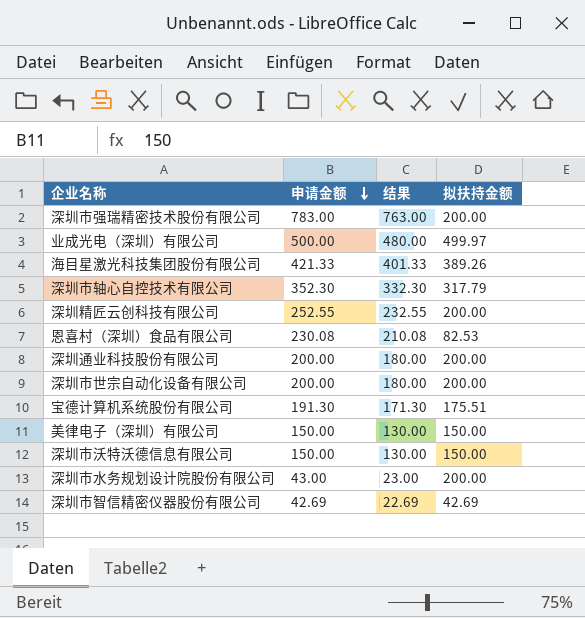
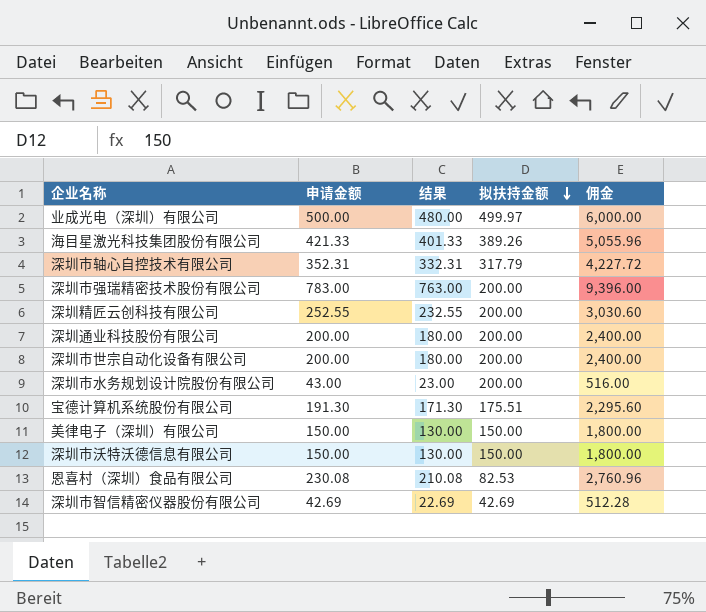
row order: 申请金额 descending -> 拟扶持金额 descending
column 佣金 | formula: none -> [申请金额] * 12
深圳市轴心自控技术有限公司 | 申请金额: 352.30 -> 352.31
深圳市轴心自控技术有限公司 | 结果: 332.30 -> 332.31

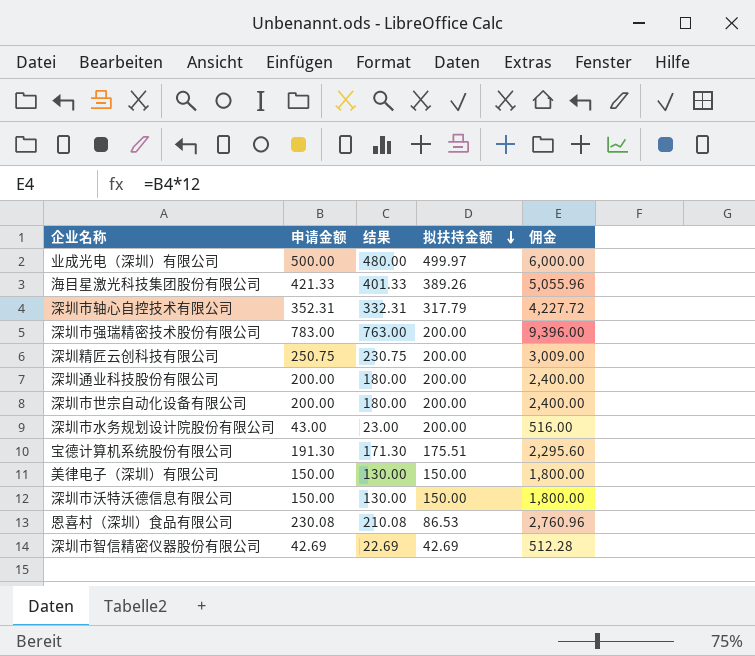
深圳精匠云创科技有限公司 | 申请金额: 252.55 -> 250.75
深圳精匠云创科技有限公司 | 结果: 232.55 -> 230.75
深圳精匠云创科技有限公司 | 佣金: 3,030.60 -> 3,009.00
恩喜村（深圳）食品有限公司 | 拟扶持金额: 82.53 -> 86.53

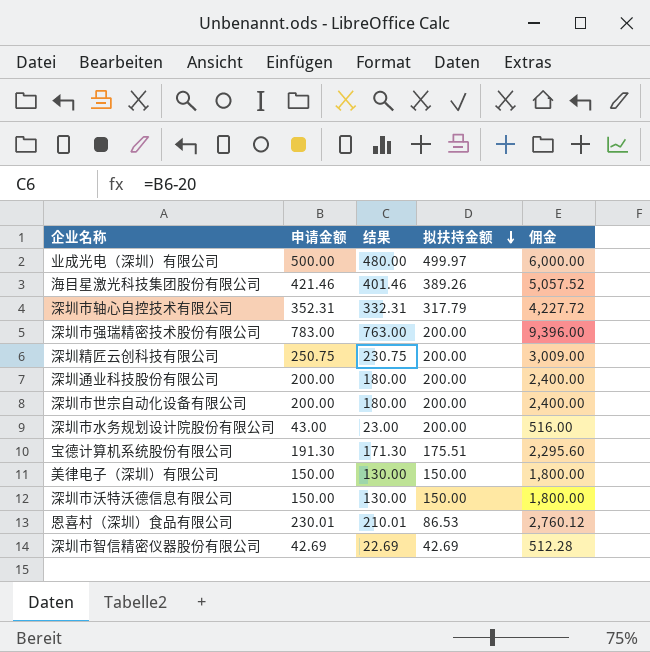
海目星激光科技集团股份有限公司 | 申请金额: 421.33 -> 421.46
海目星激光科技集团股份有限公司 | 结果: 401.33 -> 401.46
海目星激光科技集团股份有限公司 | 佣金: 5,055.96 -> 5,057.52
恩喜村（深圳）食品有限公司 | 申请金额: 230.08 -> 230.01
恩喜村（深圳）食品有限公司 | 结果: 210.08 -> 210.01
恩喜村（深圳）食品有限公司 | 佣金: 2,760.96 -> 2,760.12

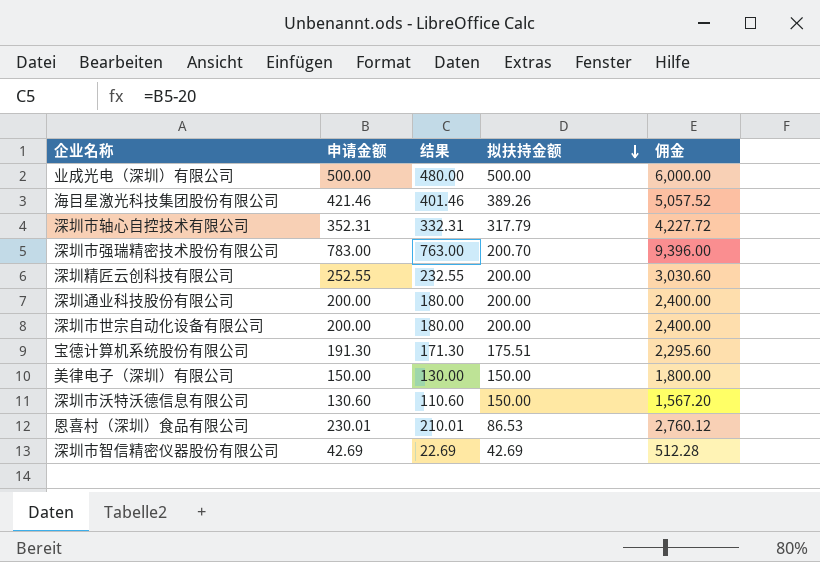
row 深圳市水务规划设计院股份有限公司: 43.00 | 23.00 | 200.00 | 516.00 -> none
业成光电（深圳）有限公司 | 拟扶持金额: 499.97 -> 500.00
深圳市强瑞精密技术股份有限公司 | 拟扶持金额: 200.00 -> 200.70
深圳精匠云创科技有限公司 | 申请金额: 250.75 -> 252.55
深圳精匠云创科技有限公司 | 结果: 230.75 -> 232.55
深圳精匠云创科技有限公司 | 佣金: 3,009.00 -> 3,030.60
深圳市沃特沃德信息有限公司 | 申请金额: 150.00 -> 130.60
深圳市沃特沃德信息有限公司 | 结果: 130.00 -> 110.60
深圳市沃特沃德信息有限公司 | 佣金: 1,800.00 -> 1,567.20

